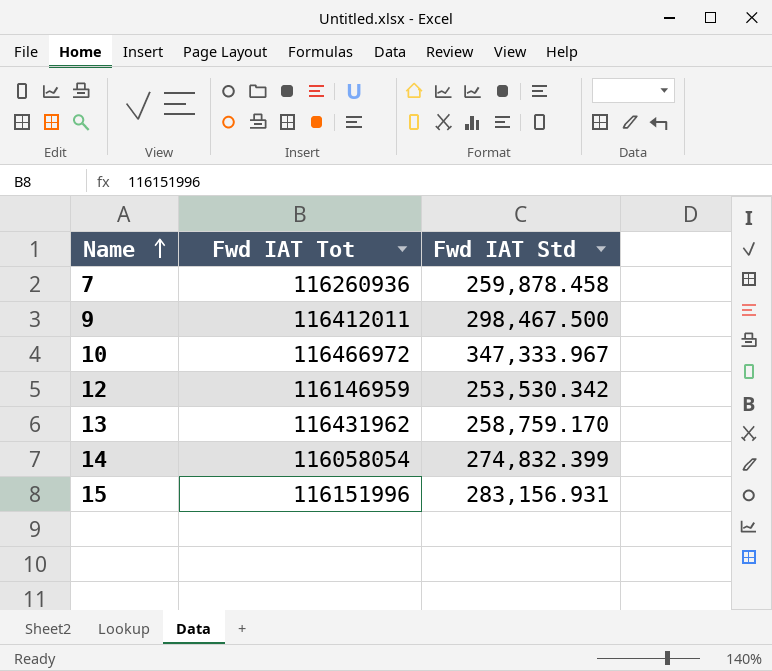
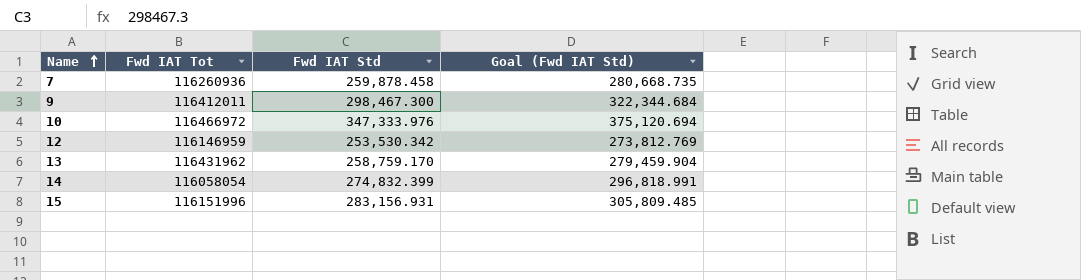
column Goal (Fwd IAT Std) | formula: none -> [Fwd IAT Std] * 1.08
9 | Fwd IAT Std: 298,467.500 -> 298,467.300
10 | Fwd IAT Std: 347,333.967 -> 347,333.976

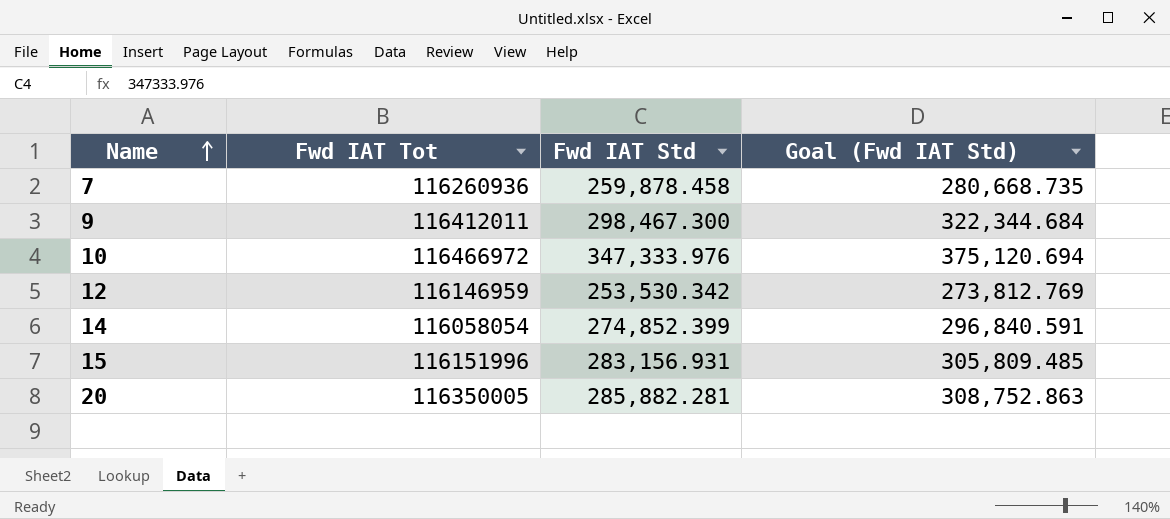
row 13: 116431962 | 258,759.170 | 279,459.904 -> none
14 | Fwd IAT Std: 274,832.399 -> 274,852.399
14 | Goal (Fwd IAT Std): 296,818.991 -> 296,840.591
row 20: none -> 116350005 | 285,882.281 | 308,752.863

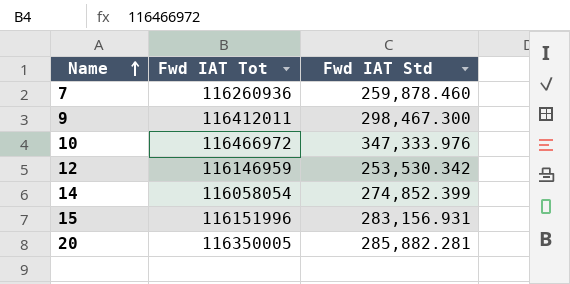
column Goal (Fwd IAT Std) | formula: [Fwd IAT Std] * 1.08 -> none
7 | Fwd IAT Std: 259,878.458 -> 259,878.460

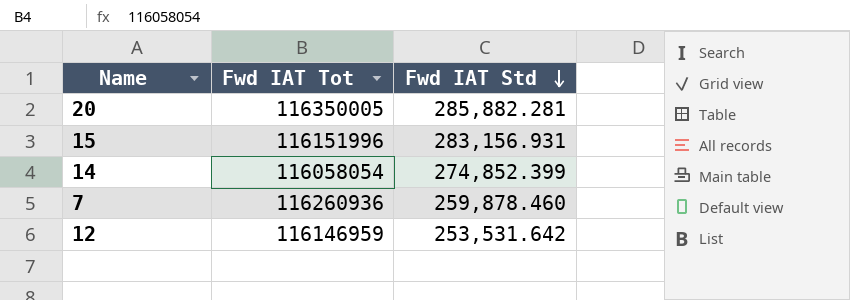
row order: Name ascending -> Fwd IAT Std descending
row 9: 116412011 | 298,467.300 -> none
row 10: 116466972 | 347,333.976 -> none
12 | Fwd IAT Std: 253,530.342 -> 253,531.642

